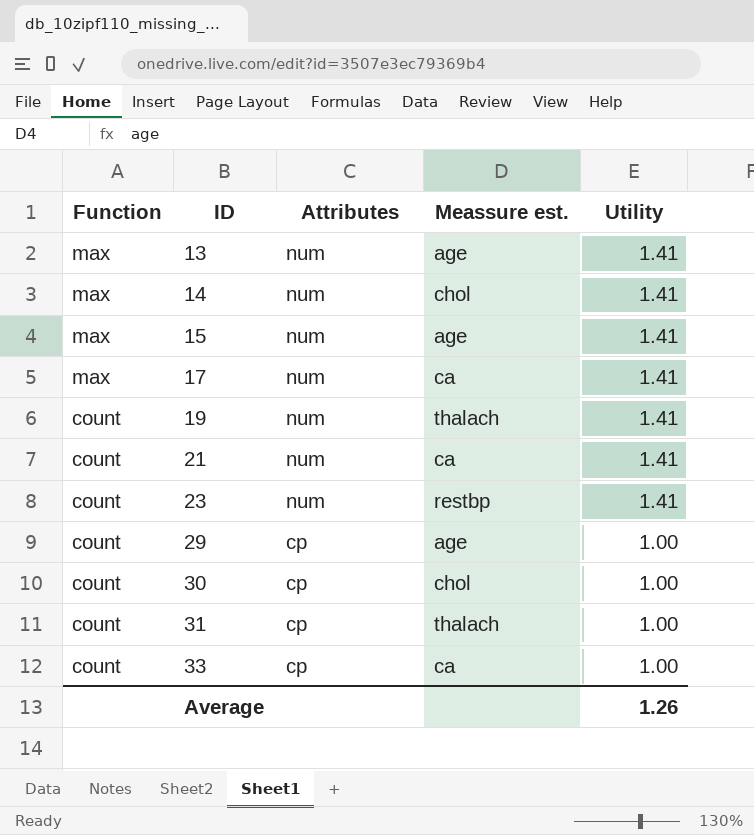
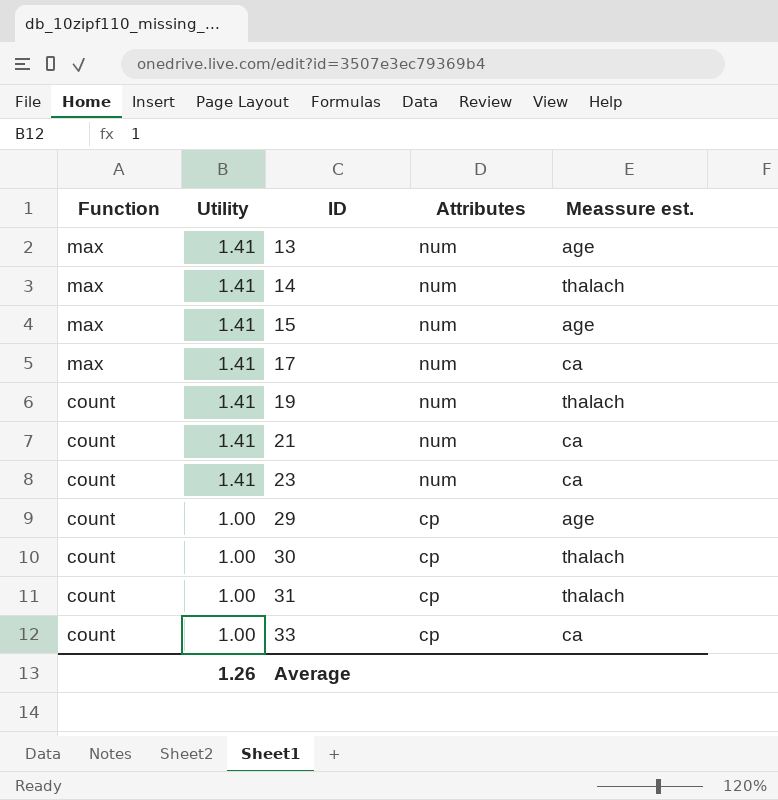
column Utility | position: 5 -> 2
14 | Meassure est.: chol -> thalach
23 | Meassure est.: restbp -> ca
30 | Meassure est.: chol -> thalach

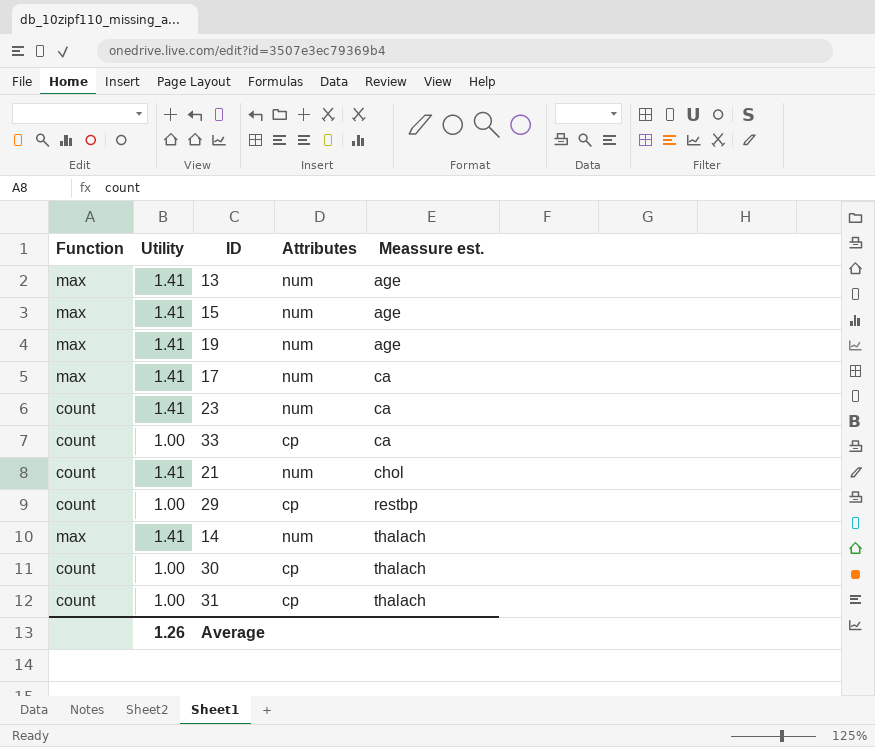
row order: Function descending -> Meassure est. ascending
19 | Function: count -> max
19 | Meassure est.: thalach -> age
21 | Meassure est.: ca -> chol
29 | Meassure est.: age -> restbp

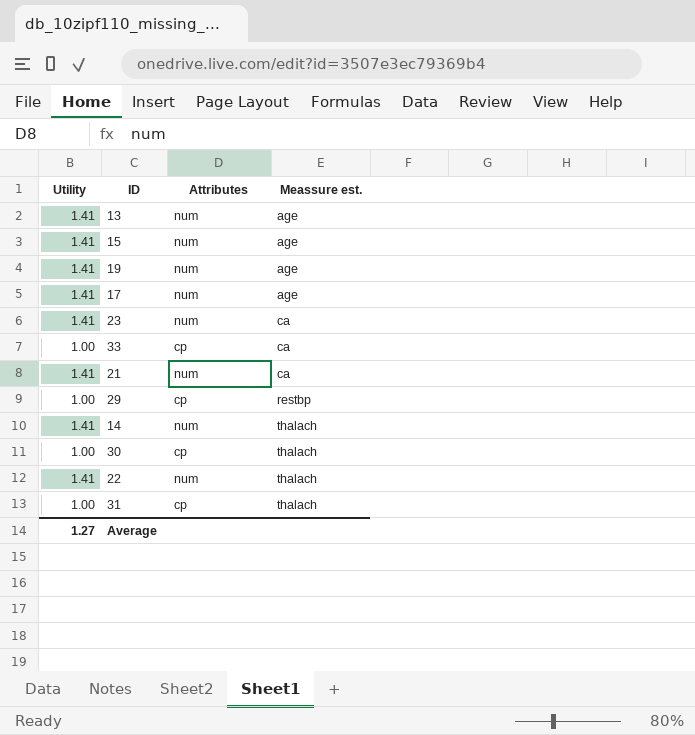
column Function | position: 1 -> none
17 | Meassure est.: ca -> age
21 | Meassure est.: chol -> ca
row 22: none -> 1.41 | num | thalach
Average | Utility: 1.26 -> 1.27

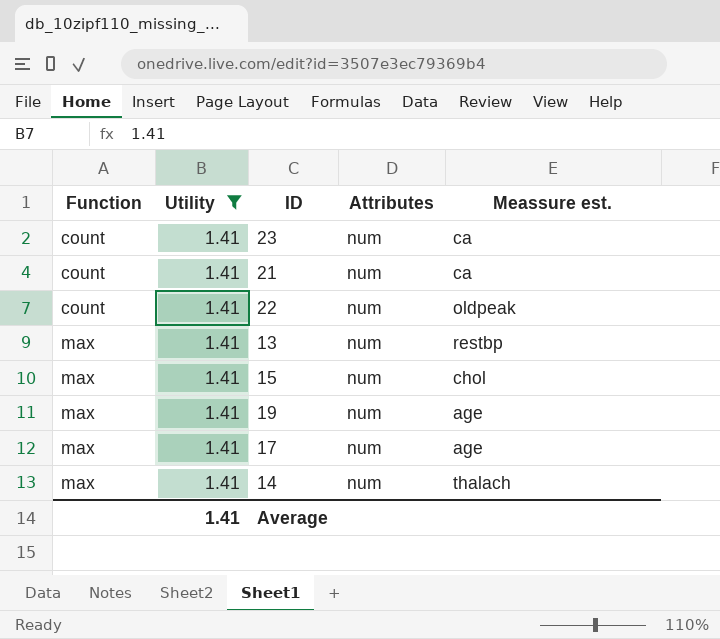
filter: none -> Utility = 1.41
row order: Meassure est. ascending -> Function ascending
column Function | position: none -> 1
22 | Meassure est.: thalach -> oldpeak
13 | Meassure est.: age -> restbp
15 | Meassure est.: age -> chol
Average | Utility: 1.27 -> 1.41

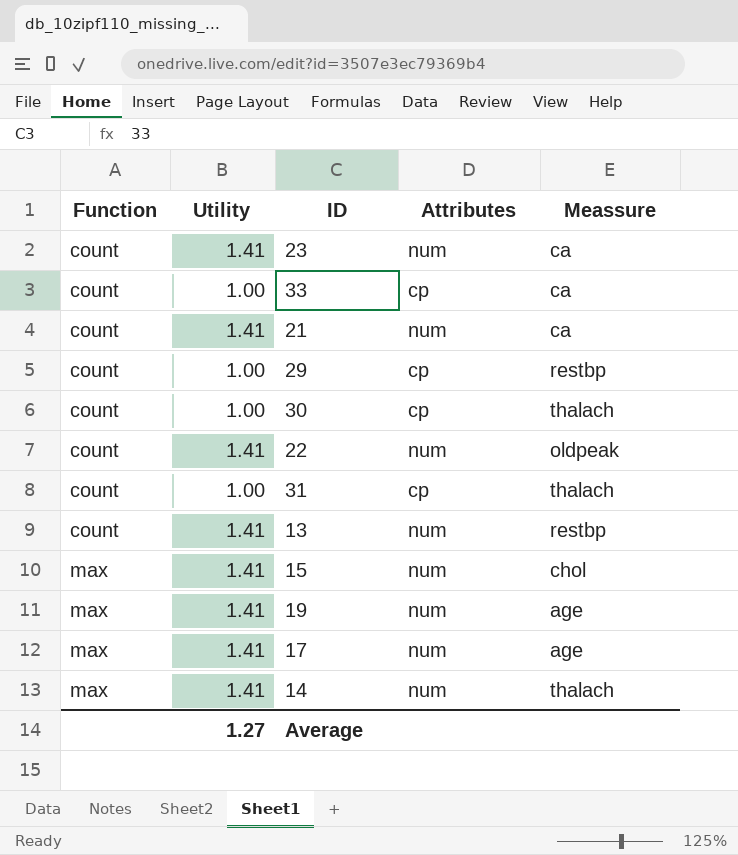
filter: Utility = 1.41 -> none
column name: Meassure est. -> Meassure
13 | Function: max -> count
Average | Utility: 1.41 -> 1.27

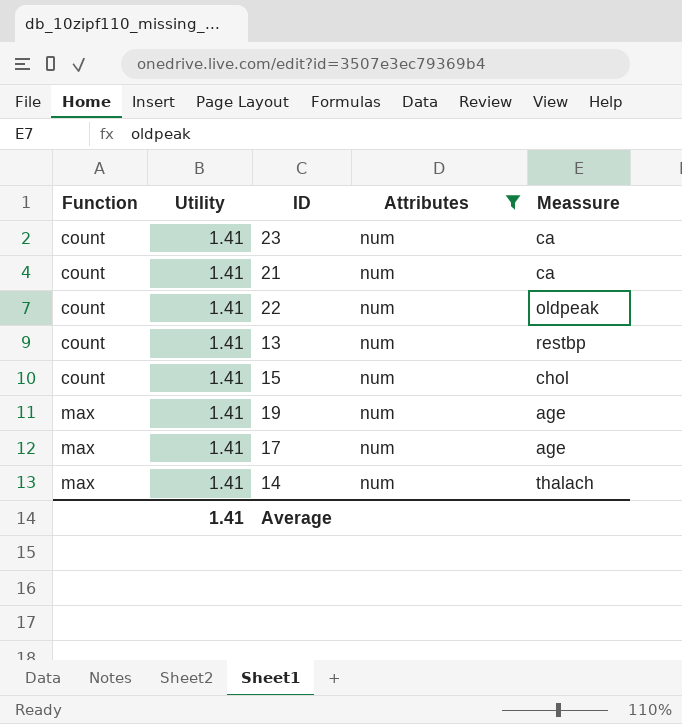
filter: none -> Attributes = num
15 | Function: max -> count
Average | Utility: 1.27 -> 1.41

